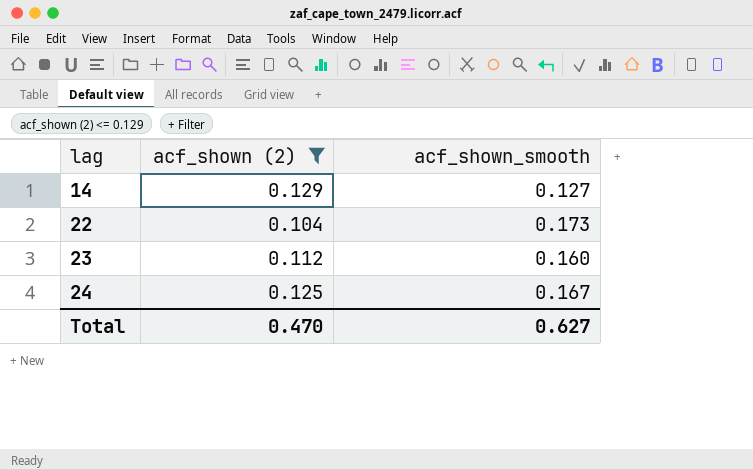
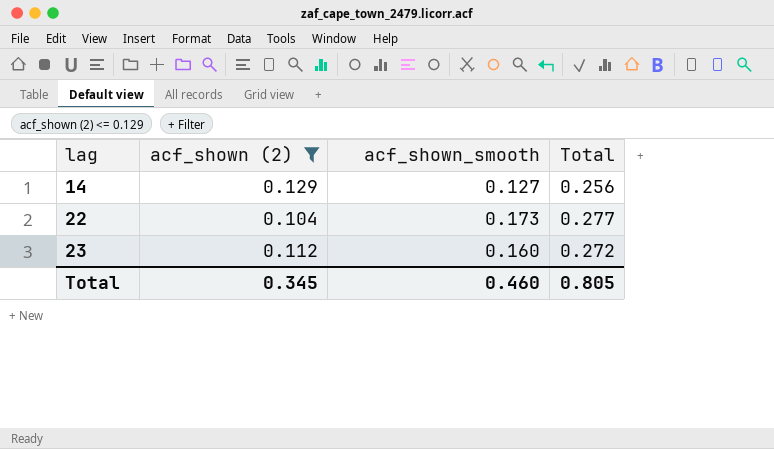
column Total | formula: none -> [acf_shown (2)] + [acf_shown_smooth]
row 24: 0.125 | 0.167 -> none
Total | acf_shown (2): 0.470 -> 0.345
Total | acf_shown_smooth: 0.627 -> 0.460

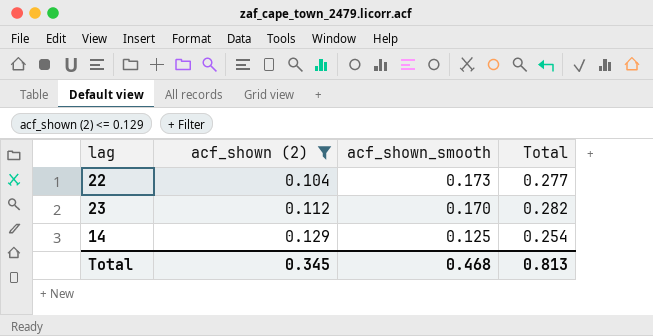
row order: lag ascending -> acf_shown (2) ascending
23 | acf_shown_smooth: 0.160 -> 0.170
23 | Total: 0.272 -> 0.282
14 | acf_shown_smooth: 0.127 -> 0.125
14 | Total: 0.256 -> 0.254
Total | acf_shown_smooth: 0.460 -> 0.468
Total | Total: 0.805 -> 0.813

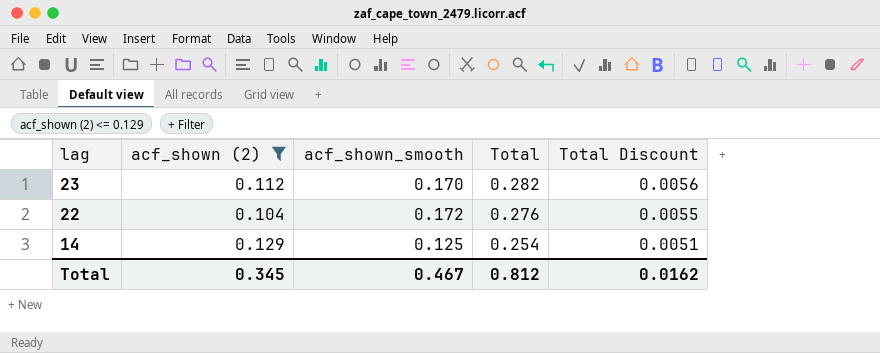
row order: acf_shown (2) ascending -> lag descending
column Total Discount | formula: none -> [Total] * 0.02
22 | acf_shown_smooth: 0.173 -> 0.172
22 | Total: 0.277 -> 0.276
Total | acf_shown_smooth: 0.468 -> 0.467
Total | Total: 0.813 -> 0.812

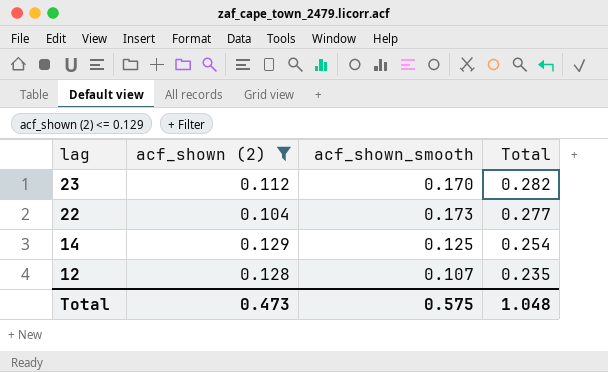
column Total Discount | formula: [Total] * 0.02 -> none
22 | acf_shown_smooth: 0.172 -> 0.173
22 | Total: 0.276 -> 0.277
row 12: none -> 0.128 | 0.107 | 0.235
Total | acf_shown (2): 0.345 -> 0.473
Total | acf_shown_smooth: 0.467 -> 0.575
Total | Total: 0.812 -> 1.048

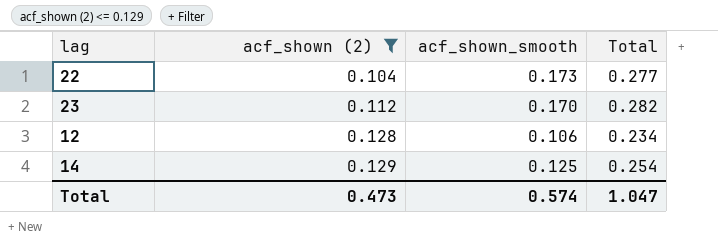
row order: lag descending -> acf_shown (2) ascending
12 | acf_shown_smooth: 0.107 -> 0.106
12 | Total: 0.235 -> 0.234
Total | acf_shown_smooth: 0.575 -> 0.574
Total | Total: 1.048 -> 1.047

